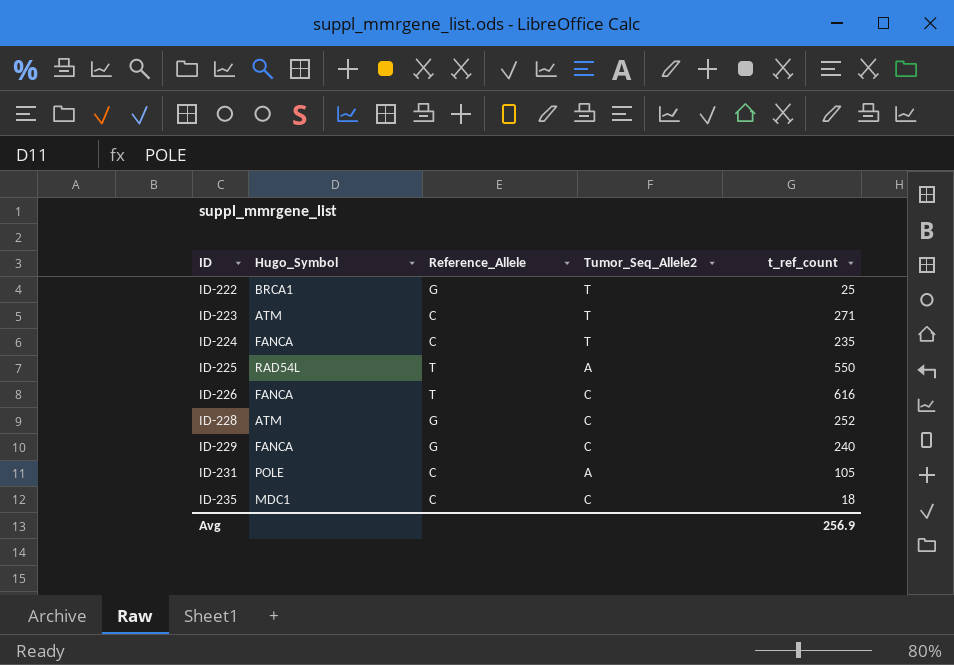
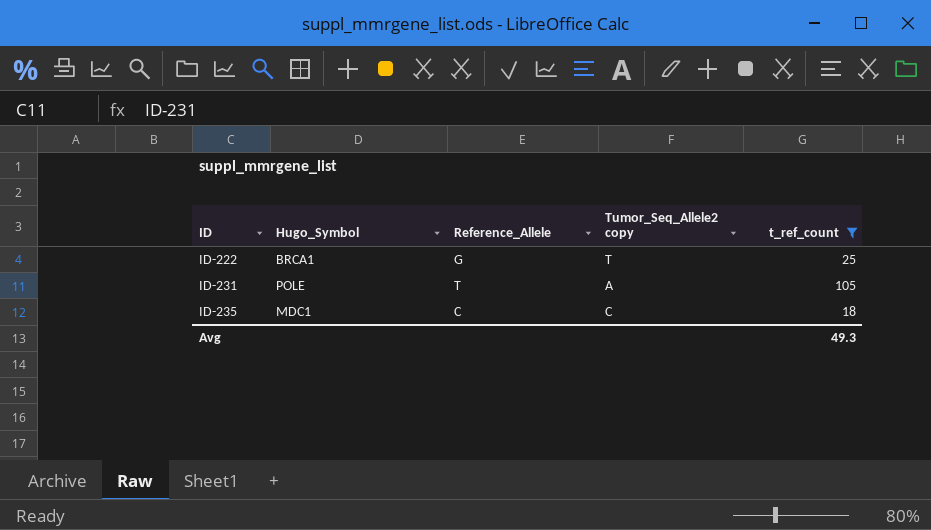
filter: none -> t_ref_count <= 105
column name: Tumor_Seq_Allele2 -> Tumor_Seq_Allele2 copy
ID-231 | Reference_Allele: C -> T
Avg | t_ref_count: 256.9 -> 49.3

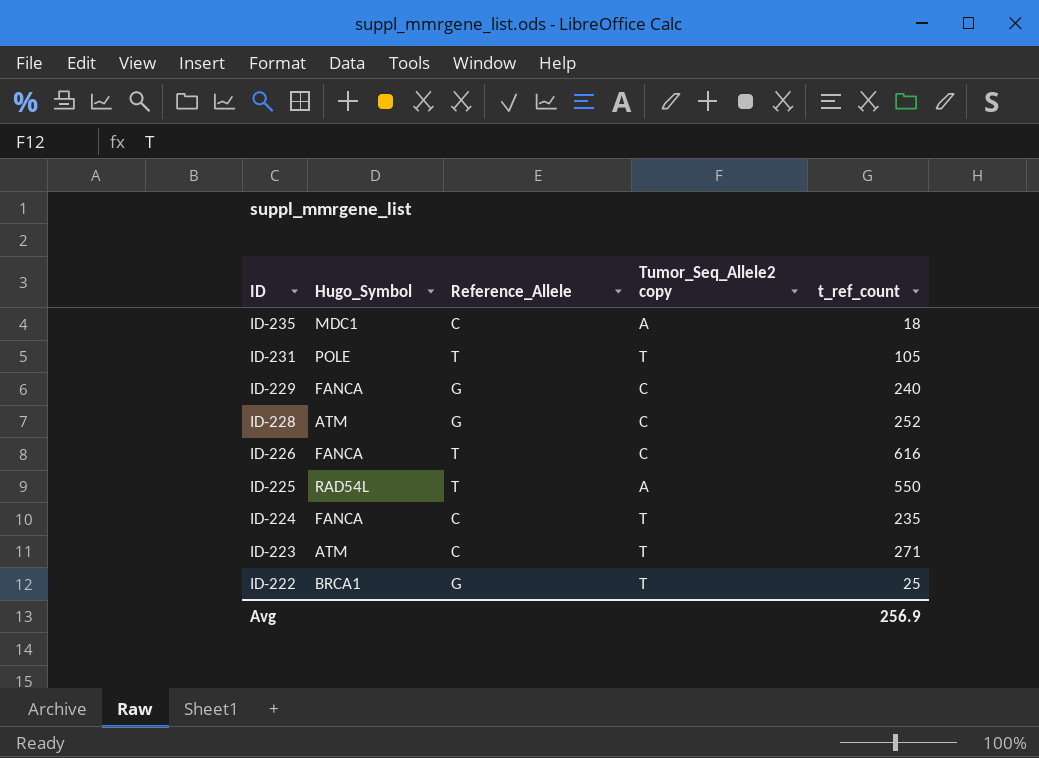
filter: t_ref_count <= 105 -> none
row order: ID ascending -> ID descending
ID-235 | Tumor_Seq_Allele2 copy: C -> A
ID-231 | Tumor_Seq_Allele2 copy: A -> T
Avg | t_ref_count: 49.3 -> 256.9

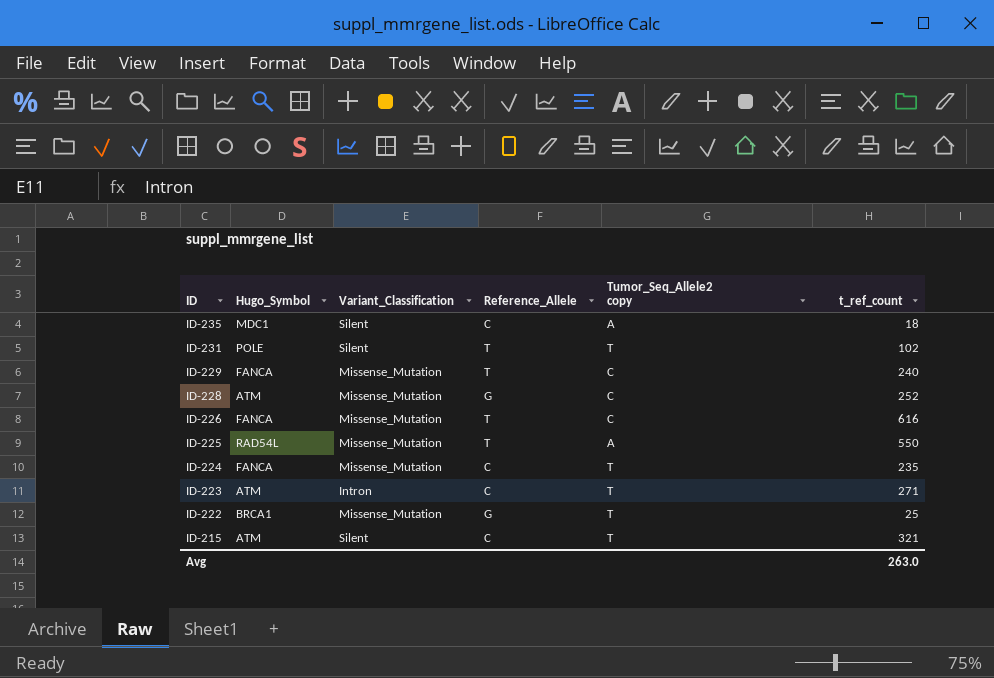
column Variant_Classification | position: none -> 3
ID-231 | t_ref_count: 105 -> 102
ID-229 | Reference_Allele: G -> T
row ID-215: none -> ATM | Silent | C | T | 321
Avg | t_ref_count: 256.9 -> 263.0

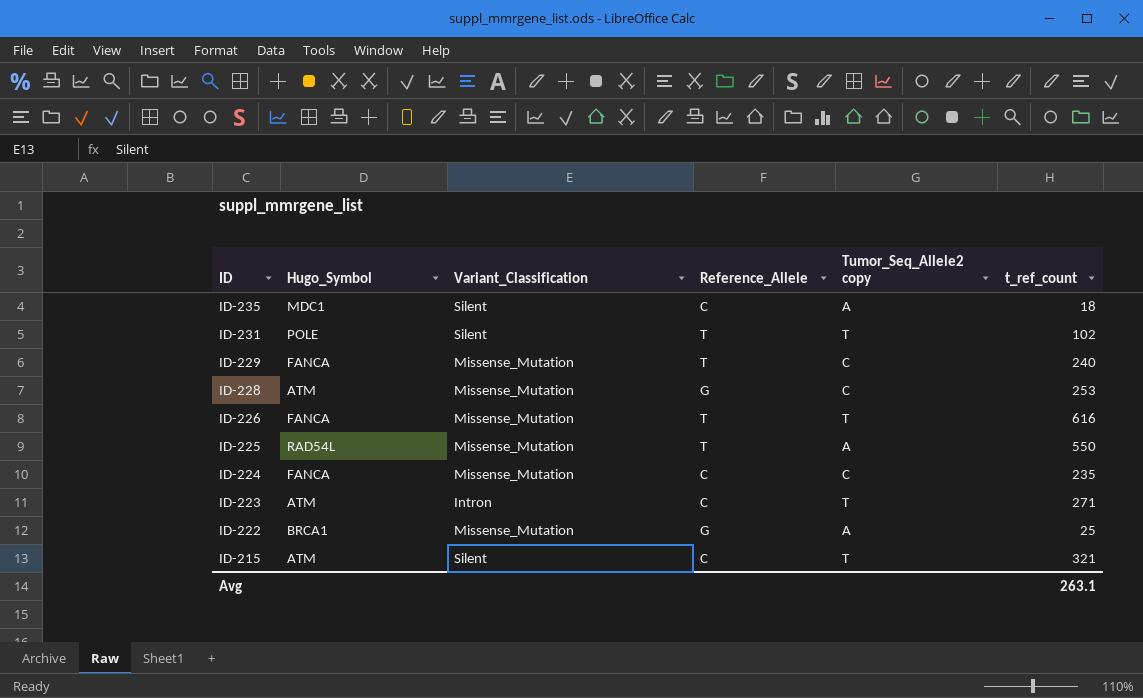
ID-228 | t_ref_count: 252 -> 253
ID-226 | Tumor_Seq_Allele2 copy: C -> T
ID-224 | Tumor_Seq_Allele2 copy: T -> C
ID-222 | Tumor_Seq_Allele2 copy: T -> A
Avg | t_ref_count: 263.0 -> 263.1

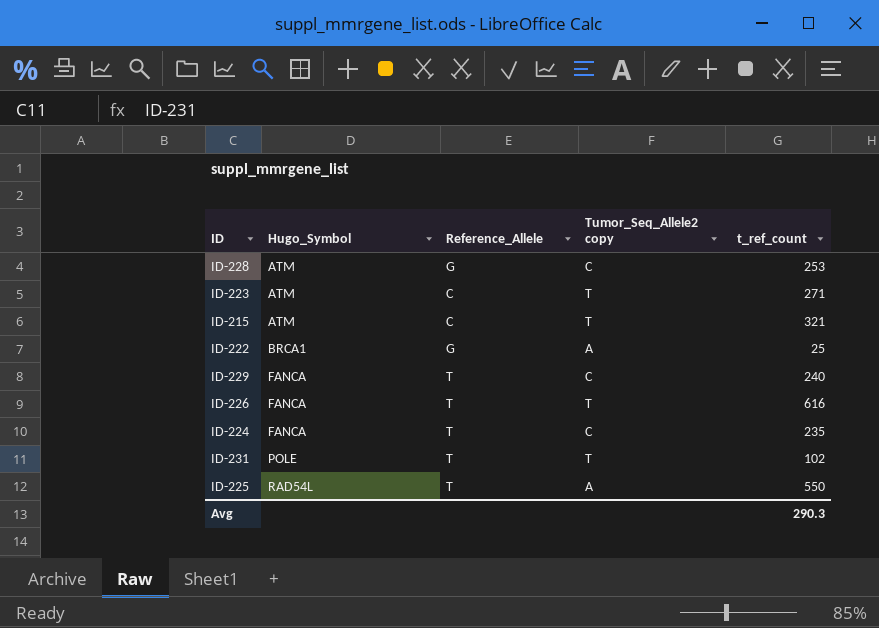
row order: ID descending -> Hugo_Symbol ascending
column Variant_Classification | position: 3 -> none
row ID-235: MDC1 | Silent | C | A | 18 -> none
ID-224 | Reference_Allele: C -> T
Avg | t_ref_count: 263.1 -> 290.3

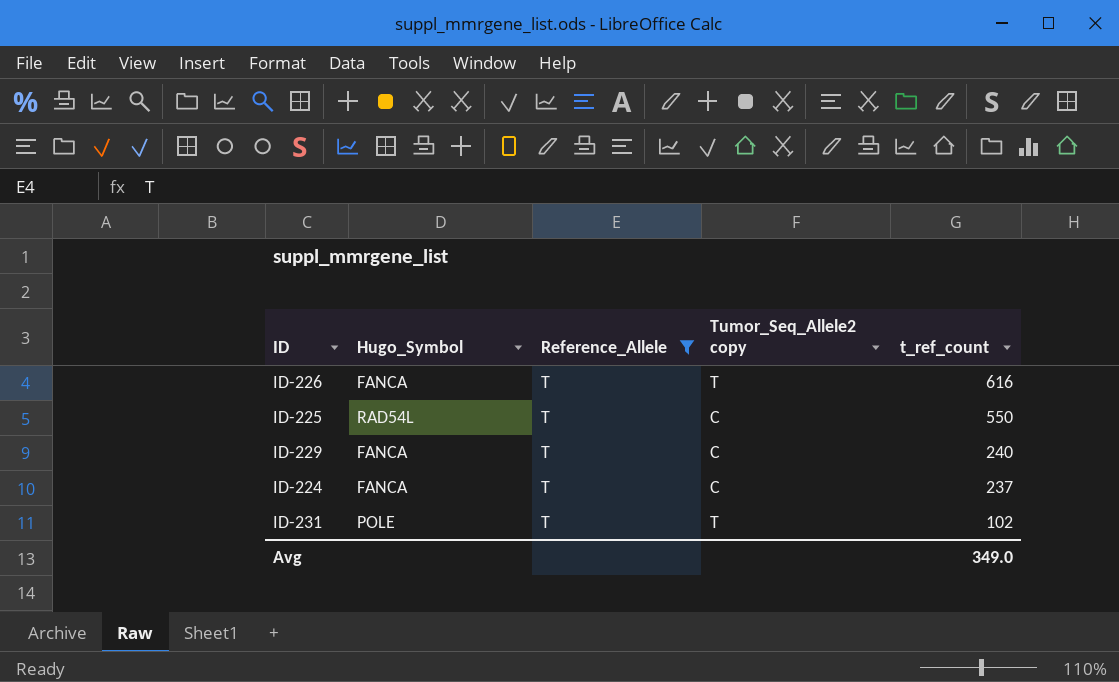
filter: none -> Reference_Allele = T
row order: Hugo_Symbol ascending -> t_ref_count descending
ID-225 | Tumor_Seq_Allele2 copy: A -> C
ID-224 | t_ref_count: 235 -> 237
Avg | t_ref_count: 290.3 -> 349.0

